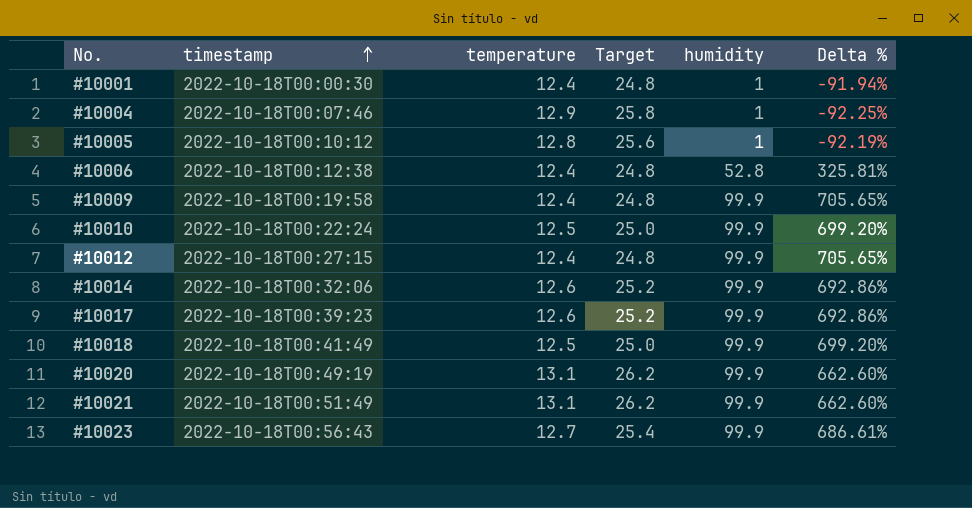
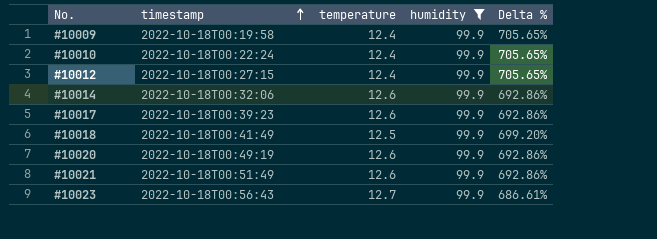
filter: none -> humidity = 99.9
column Target | formula: [temperature] * 2 -> none
#10010 | temperature: 12.5 -> 12.4
#10010 | Delta %: 699.20% -> 705.65%
#10020 | temperature: 13.1 -> 12.6
#10020 | Delta %: 662.60% -> 692.86%
#10021 | temperature: 13.1 -> 12.6
#10021 | Delta %: 662.60% -> 692.86%

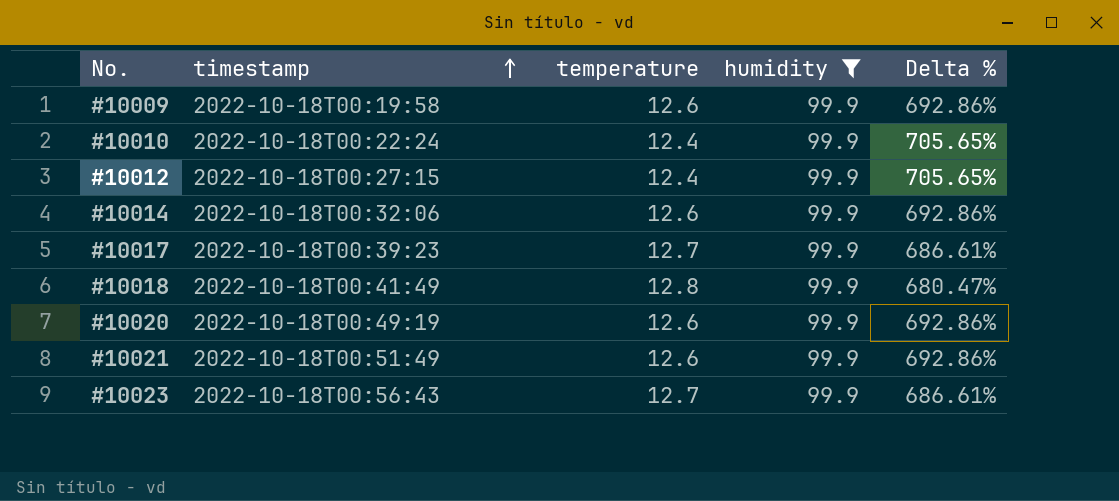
#10009 | temperature: 12.4 -> 12.6
#10009 | Delta %: 705.65% -> 692.86%
#10017 | temperature: 12.6 -> 12.7
#10017 | Delta %: 692.86% -> 686.61%
#10018 | temperature: 12.5 -> 12.8
#10018 | Delta %: 699.20% -> 680.47%

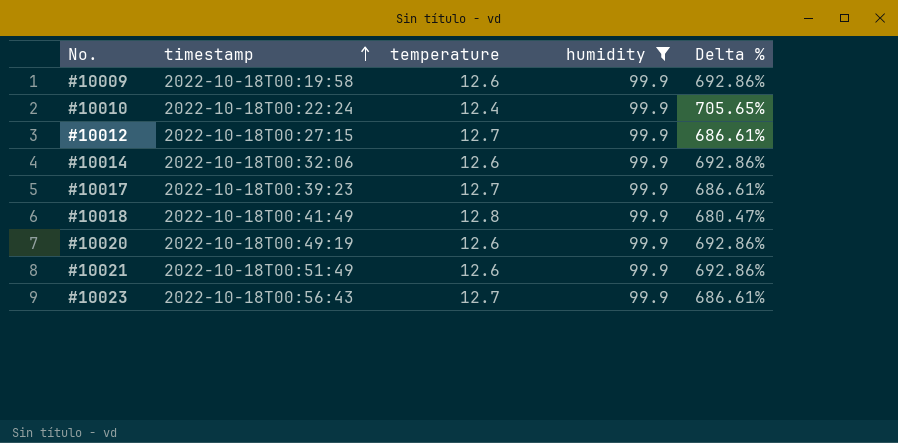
#10012 | temperature: 12.4 -> 12.7
#10012 | Delta %: 705.65% -> 686.61%

